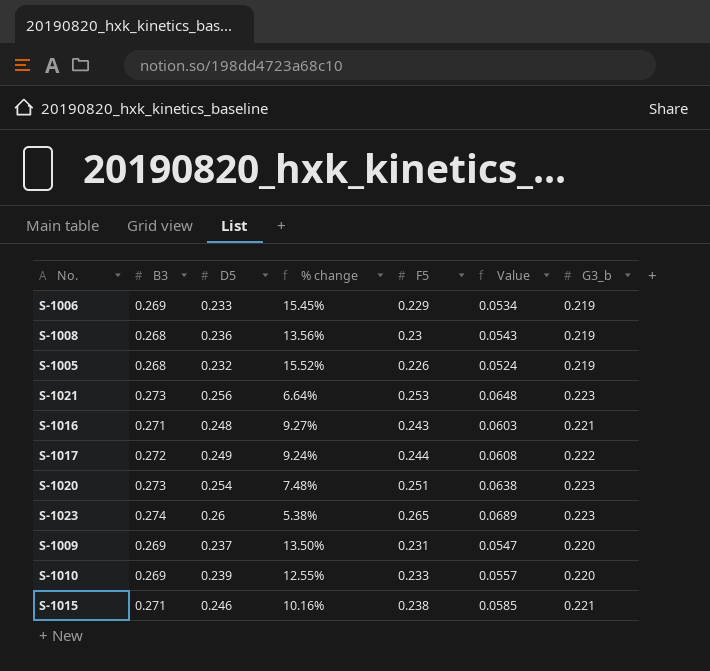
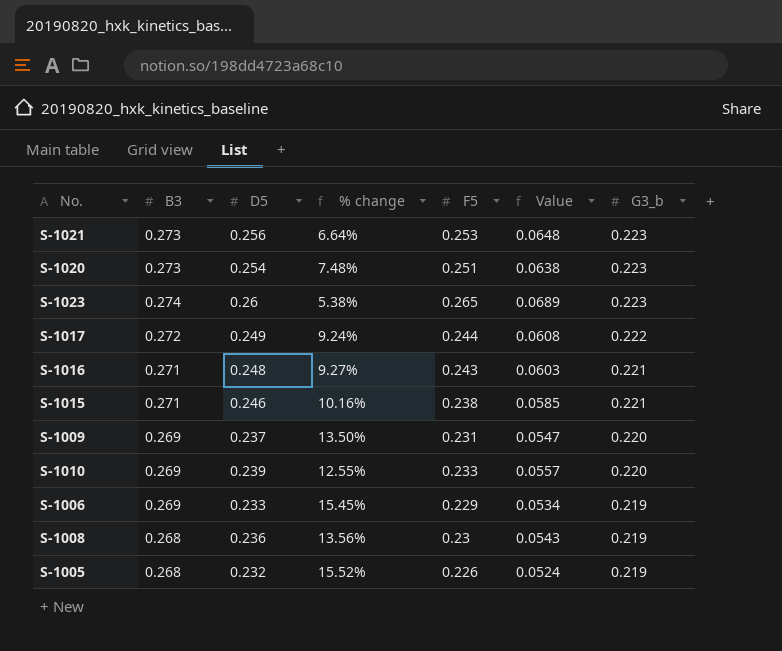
row order: none -> G3_b descending

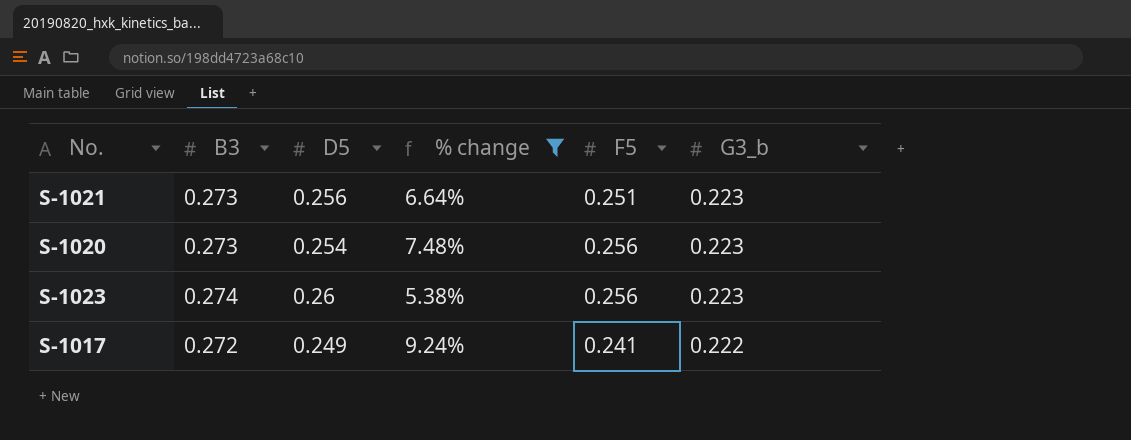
filter: none -> % change <= 9.24%
column Value | formula: [D5] * [F5] -> none
S-1021 | F5: 0.253 -> 0.251
S-1020 | F5: 0.251 -> 0.256
S-1023 | F5: 0.265 -> 0.256
S-1017 | F5: 0.244 -> 0.241

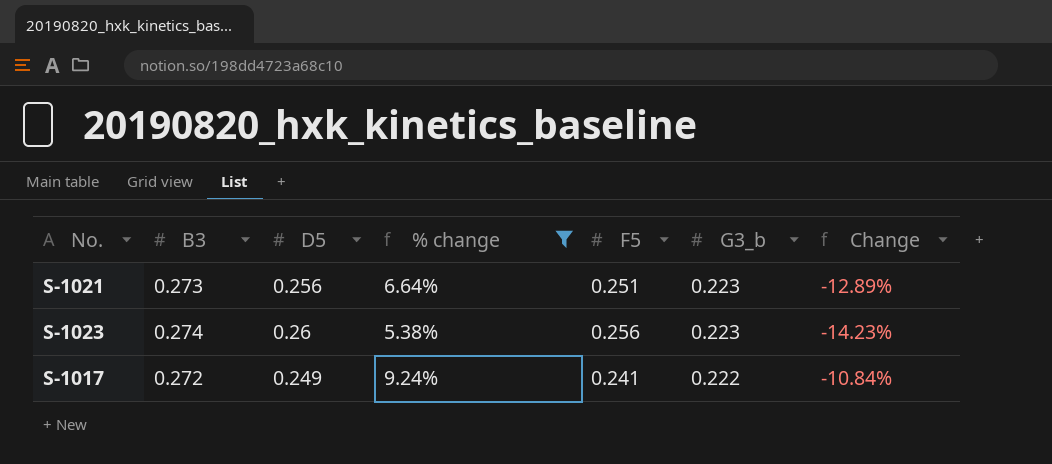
column Change | formula: none -> ([G3_b] - [D5]) / [D5]
row S-1020: 0.273 | 0.254 | 7.48% | 0.256 | 0.223 -> none

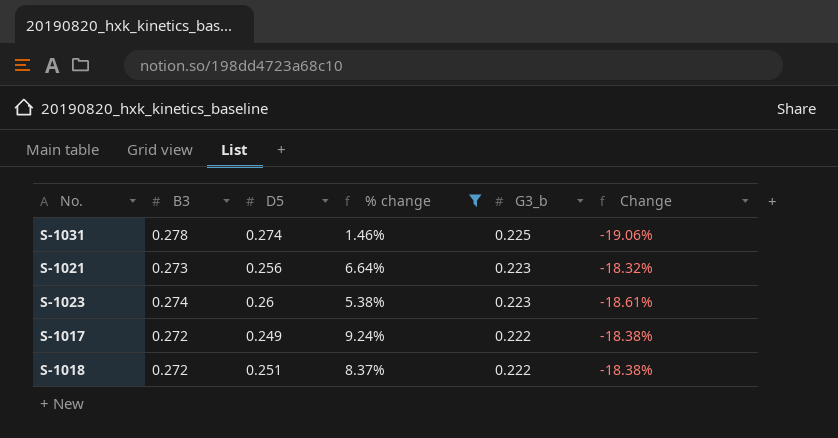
column F5 | position: 5 -> none
column Change | formula: ([G3_b] - [D5]) / [D5] -> ([G3_b] - [B3]) / [B3]
row S-1031: none -> 0.278 | 0.274 | 1.46% | 0.225 | -19.06%
row S-1018: none -> 0.272 | 0.251 | 8.37% | 0.222 | -18.38%

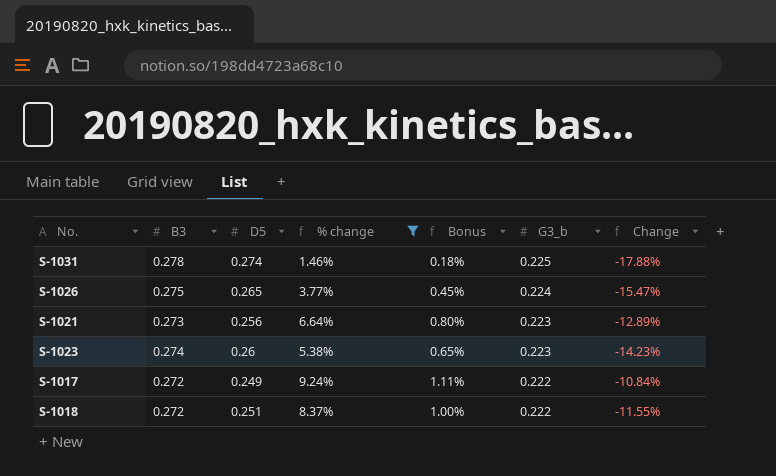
column Bonus | formula: none -> [% change] * 0.12
column Change | formula: ([G3_b] - [B3]) / [B3] -> ([G3_b] - [D5]) / [D5]
row S-1026: none -> 0.275 | 0.265 | 3.77% | 0.45% | 0.224 | -15.47%

